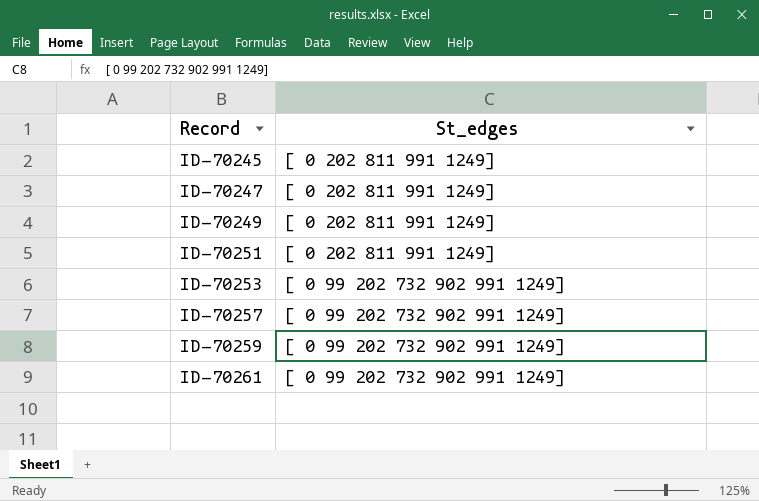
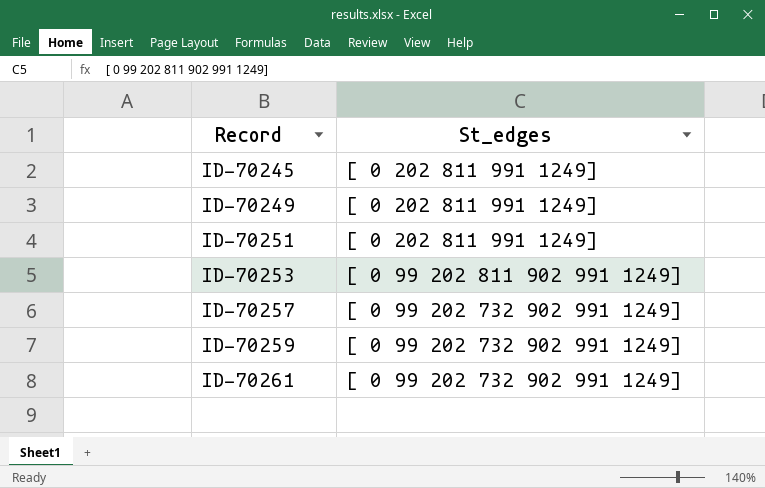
row ID-70247: [ 0 202 811 991 1249] -> none
ID-70253 | St_edges: [ 0 99 202 732 902 991 1249] -> [ 0 99 202 811 902 991 1249]

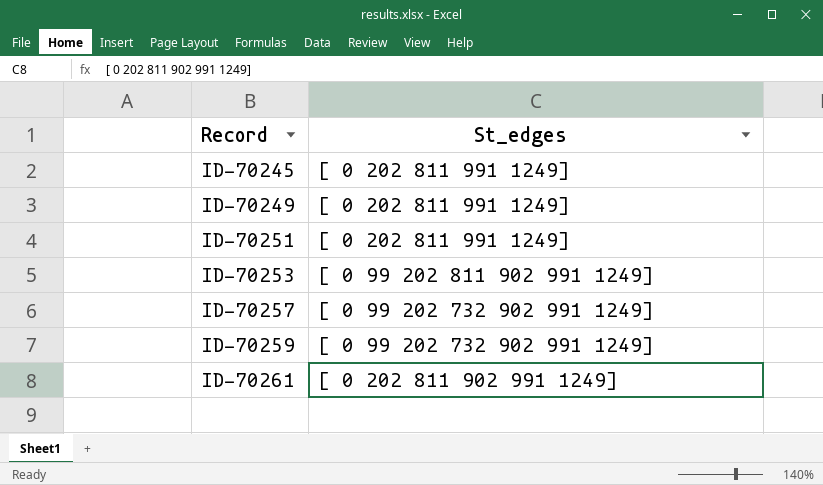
ID-70261 | St_edges: [ 0 99 202 732 902 991 1249] -> [ 0 202 811 902 991 1249]

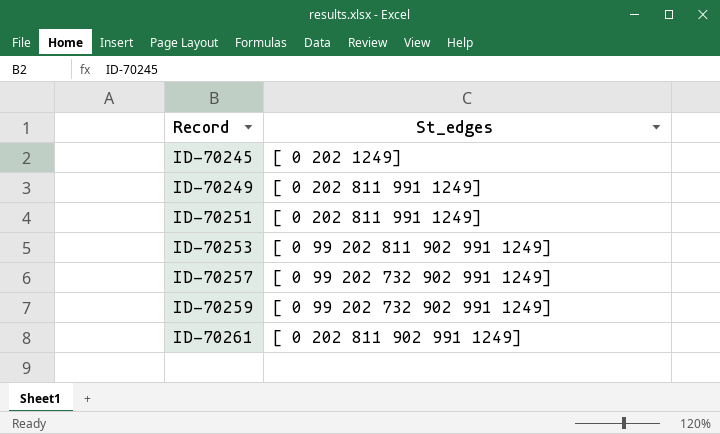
ID-70245 | St_edges: [ 0 202 811 991 1249] -> [ 0 202 1249]

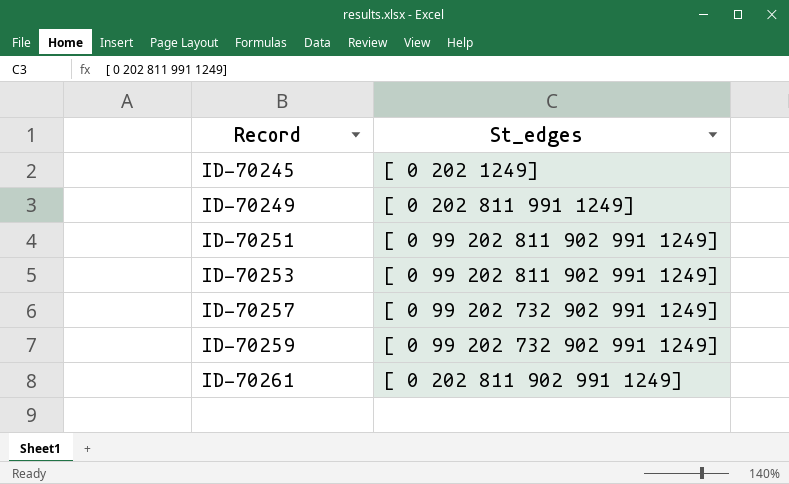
ID-70251 | St_edges: [ 0 202 811 991 1249] -> [ 0 99 202 811 902 991 1249]

